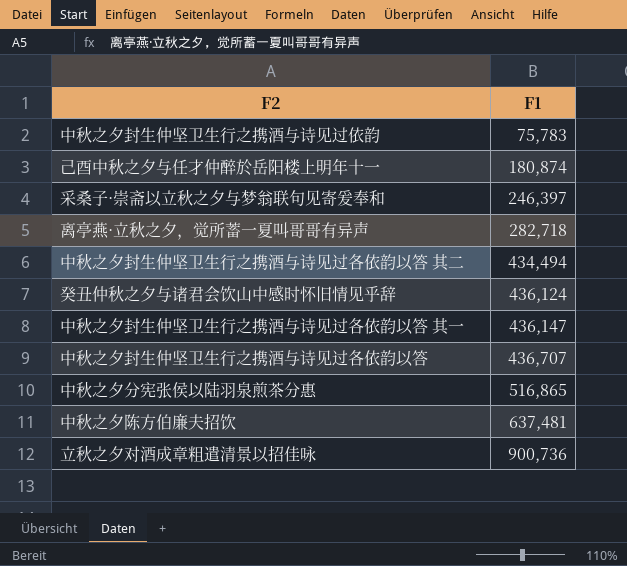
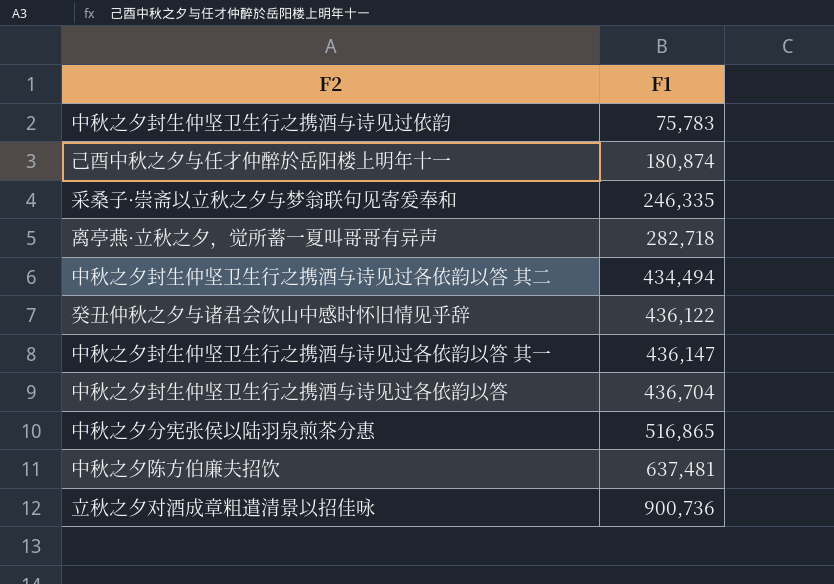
采桑子·崇斋以立秋之夕与梦翁联句见寄爰奉和 | F1: 246,397 -> 246,335
癸丑仲秋之夕与诸君会饮山中感时怀旧情见乎辞 | F1: 436,124 -> 436,122
中秋之夕封生仲坚卫生行之携酒与诗见过各依韵以答 | F1: 436,707 -> 436,704

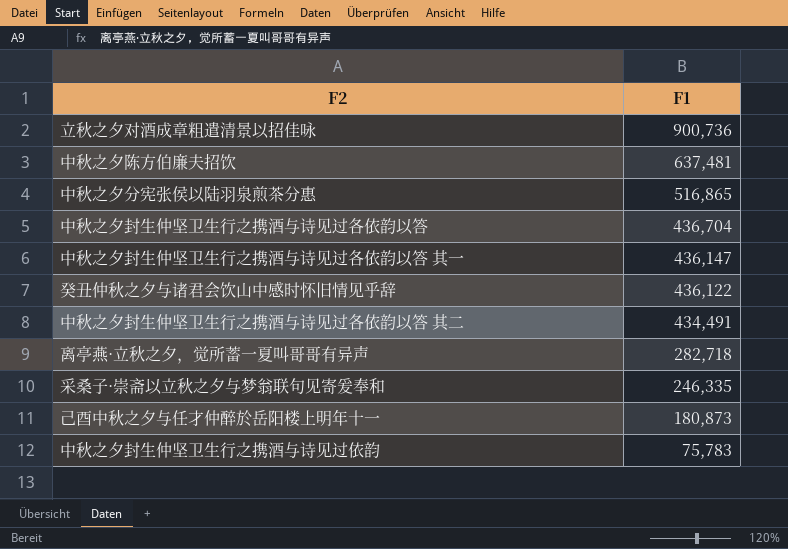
row order: F1 ascending -> F1 descending
中秋之夕封生仲坚卫生行之携酒与诗见过各依韵以答 其二 | F1: 434,494 -> 434,491
己酉中秋之夕与任才仲醉於岳阳楼上明年十一 | F1: 180,874 -> 180,873

